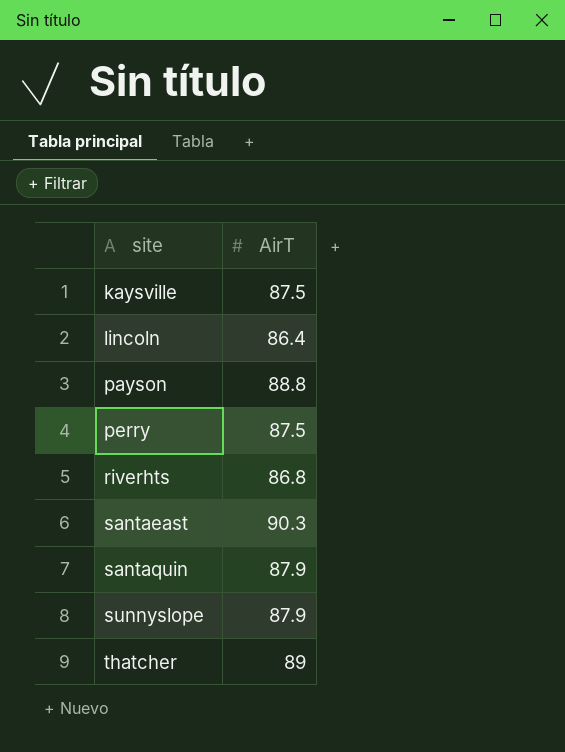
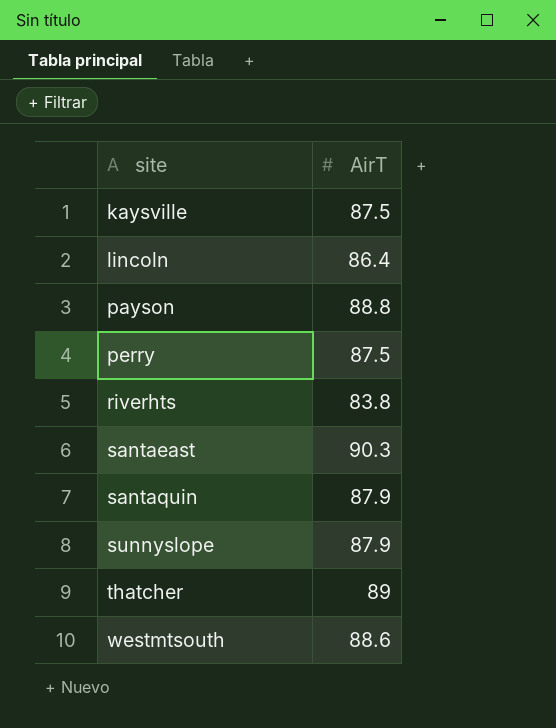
riverhts | AirT: 86.8 -> 83.8
row westmtsouth: none -> 88.6

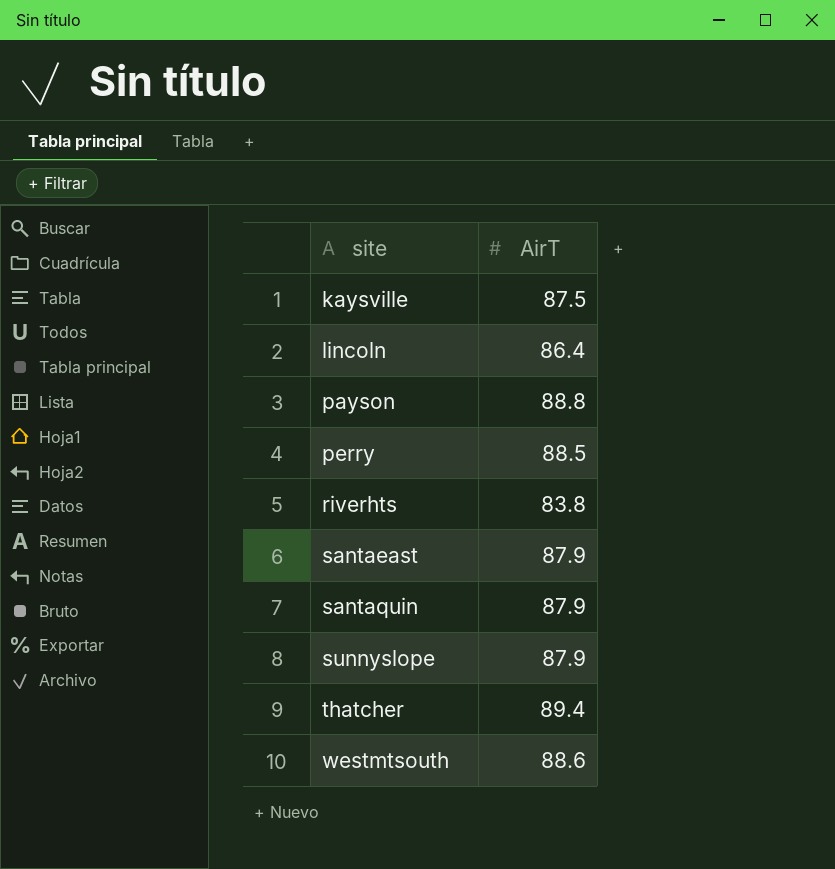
perry | AirT: 87.5 -> 88.5
santaeast | AirT: 90.3 -> 87.9
thatcher | AirT: 89 -> 89.4

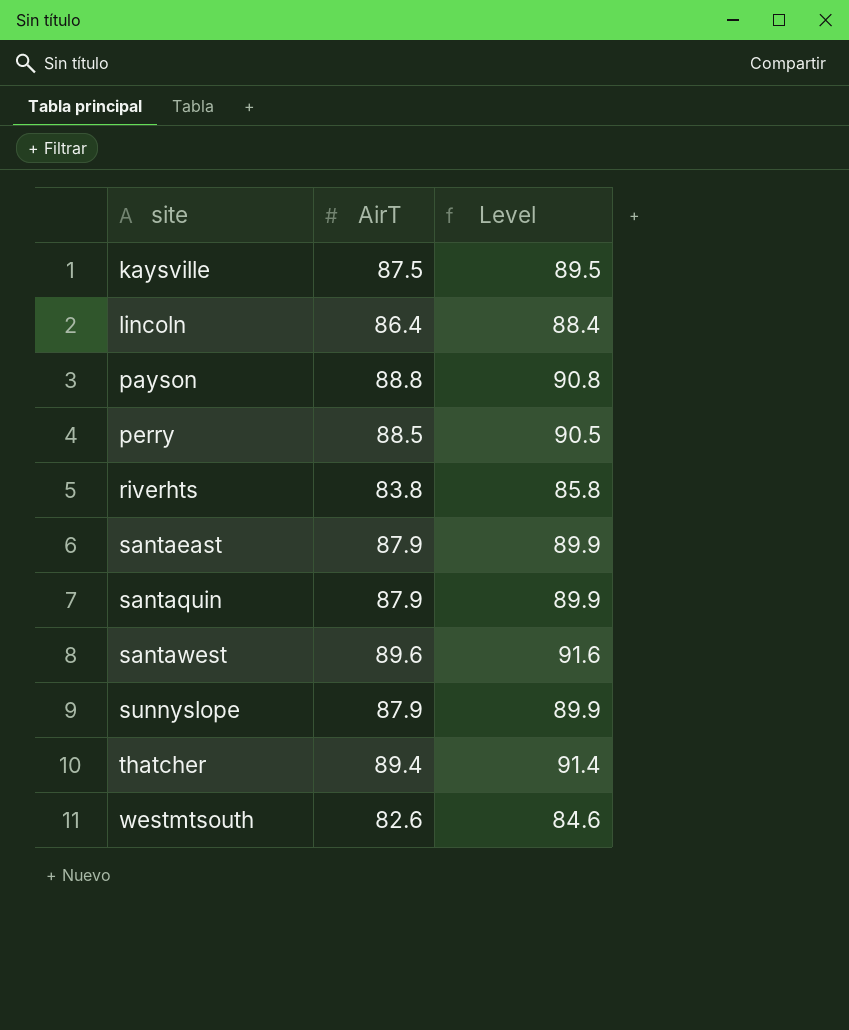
column Level | formula: none -> [AirT] + 2
row santawest: none -> 89.6 | 91.6
westmtsouth | AirT: 88.6 -> 82.6

